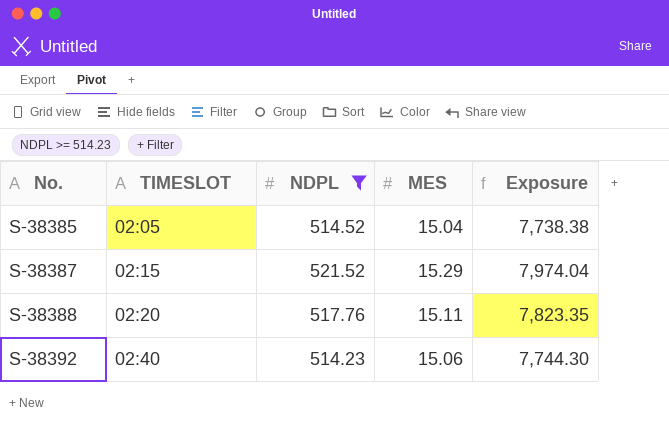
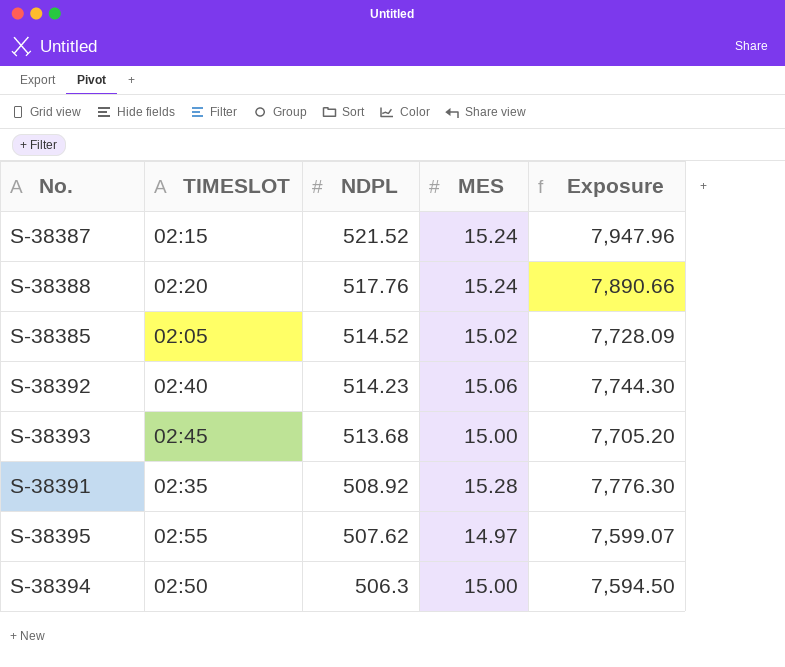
filter: NDPL >= 514.23 -> none
row order: No. ascending -> NDPL descending
S-38387 | MES: 15.29 -> 15.24
S-38387 | Exposure: 7,974.04 -> 7,947.96
S-38388 | MES: 15.11 -> 15.24
S-38388 | Exposure: 7,823.35 -> 7,890.66
S-38385 | MES: 15.04 -> 15.02
S-38385 | Exposure: 7,738.38 -> 7,728.09

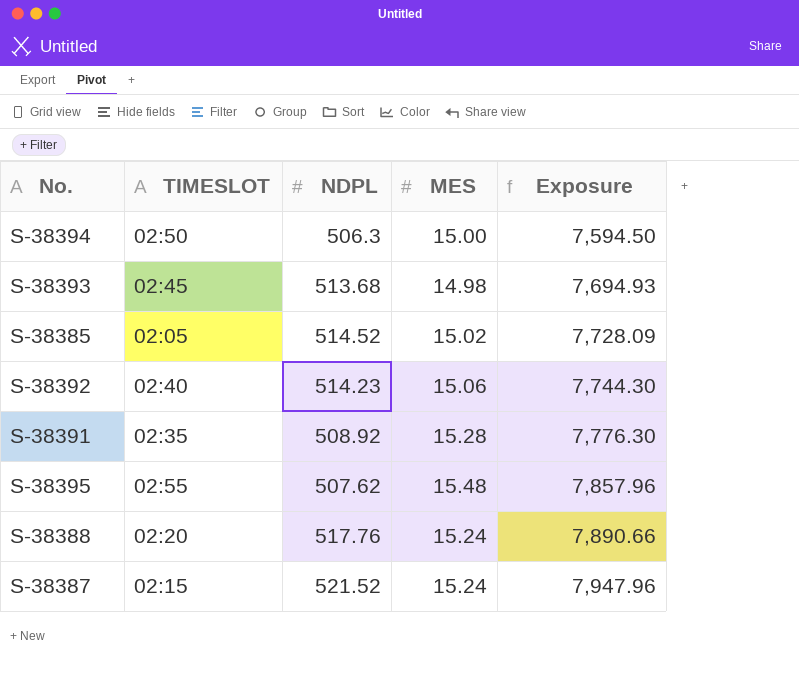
row order: NDPL descending -> Exposure ascending
S-38393 | MES: 15.00 -> 14.98
S-38393 | Exposure: 7,705.20 -> 7,694.93
S-38395 | MES: 14.97 -> 15.48
S-38395 | Exposure: 7,599.07 -> 7,857.96

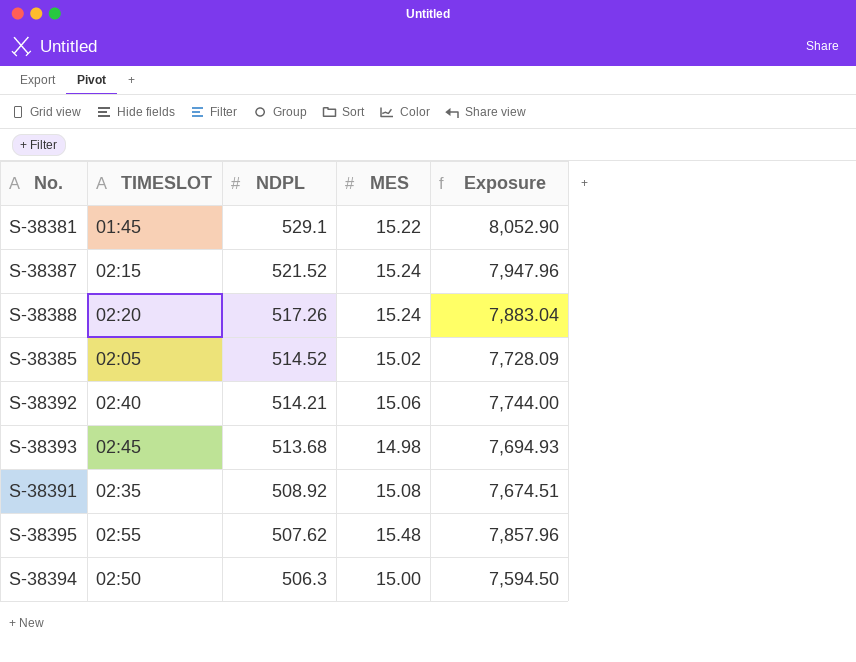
row order: Exposure ascending -> NDPL descending
row S-38381: none -> 01:45 | 529.1 | 15.22 | 8,052.90
S-38388 | NDPL: 517.76 -> 517.26
S-38388 | Exposure: 7,890.66 -> 7,883.04
S-38392 | NDPL: 514.23 -> 514.21
S-38392 | Exposure: 7,744.30 -> 7,744.00
S-38391 | MES: 15.28 -> 15.08
S-38391 | Exposure: 7,776.30 -> 7,674.51

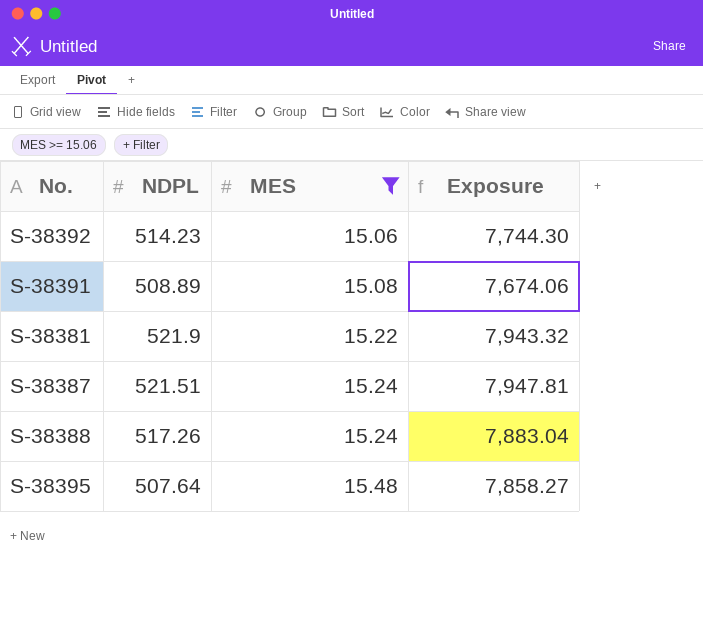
filter: none -> MES >= 15.06
row order: NDPL descending -> MES ascending
column TIMESLOT | position: 2 -> none
S-38392 | NDPL: 514.21 -> 514.23
S-38392 | Exposure: 7,744.00 -> 7,744.30
S-38391 | NDPL: 508.92 -> 508.89
S-38391 | Exposure: 7,674.51 -> 7,674.06
S-38381 | NDPL: 529.1 -> 521.9
S-38381 | Exposure: 8,052.90 -> 7,943.32
S-38387 | NDPL: 521.52 -> 521.51
S-38387 | Exposure: 7,947.96 -> 7,947.81
S-38395 | NDPL: 507.62 -> 507.64
S-38395 | Exposure: 7,857.96 -> 7,858.27

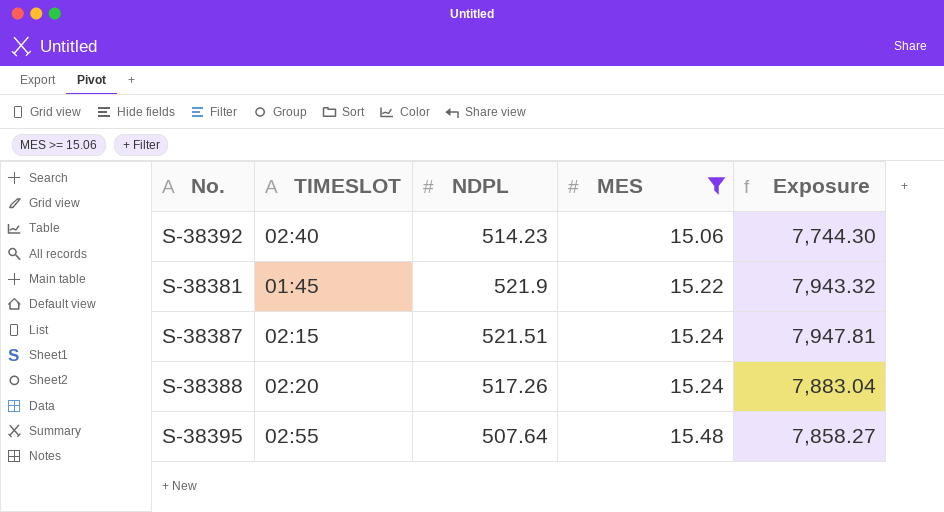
column TIMESLOT | position: none -> 2
row S-38391: 508.89 | 15.08 | 7,674.06 -> none

